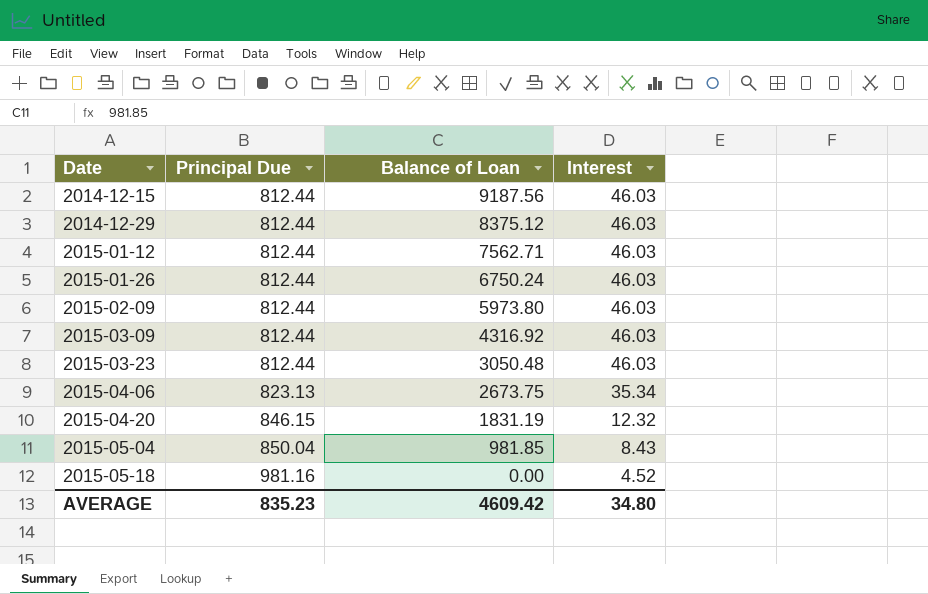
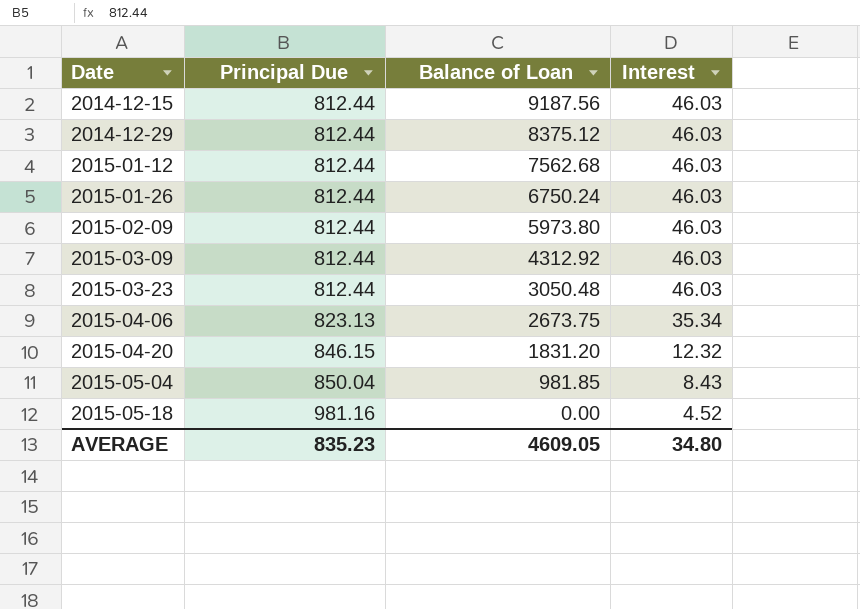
2015-01-12 | Balance of Loan: 7562.71 -> 7562.68
2015-03-09 | Balance of Loan: 4316.92 -> 4312.92
2015-04-20 | Balance of Loan: 1831.19 -> 1831.20
AVERAGE | Balance of Loan: 4609.42 -> 4609.05

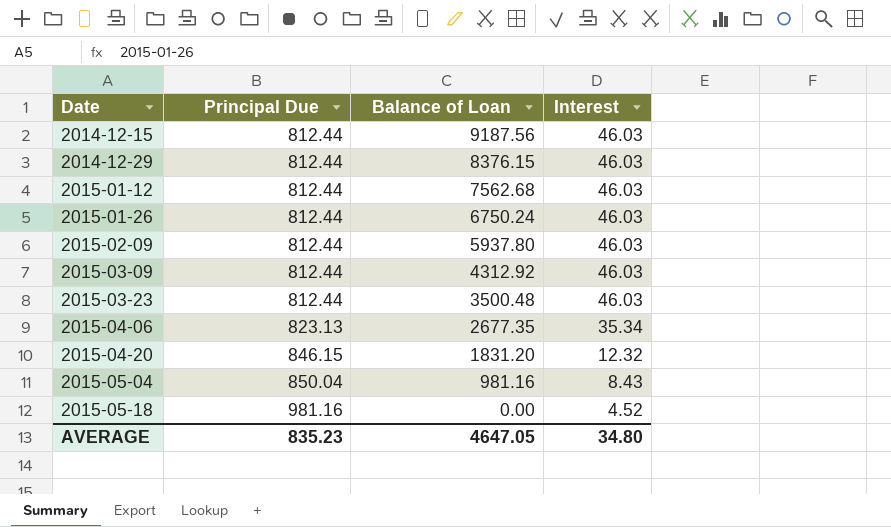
2014-12-29 | Balance of Loan: 8375.12 -> 8376.15
2015-02-09 | Balance of Loan: 5973.80 -> 5937.80
2015-03-23 | Balance of Loan: 3050.48 -> 3500.48
2015-04-06 | Balance of Loan: 2673.75 -> 2677.35
2015-05-04 | Balance of Loan: 981.85 -> 981.16
AVERAGE | Balance of Loan: 4609.05 -> 4647.05

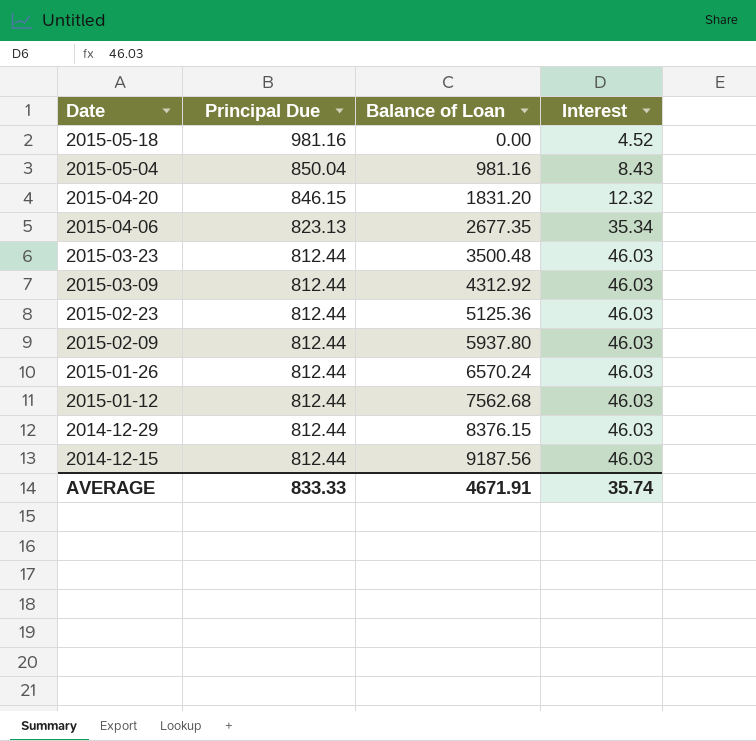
row order: Date ascending -> Date descending
row 2015-02-23: none -> 812.44 | 5125.36 | 46.03
2015-01-26 | Balance of Loan: 6750.24 -> 6570.24
AVERAGE | Principal Due: 835.23 -> 833.33
AVERAGE | Balance of Loan: 4647.05 -> 4671.91
AVERAGE | Interest: 34.80 -> 35.74

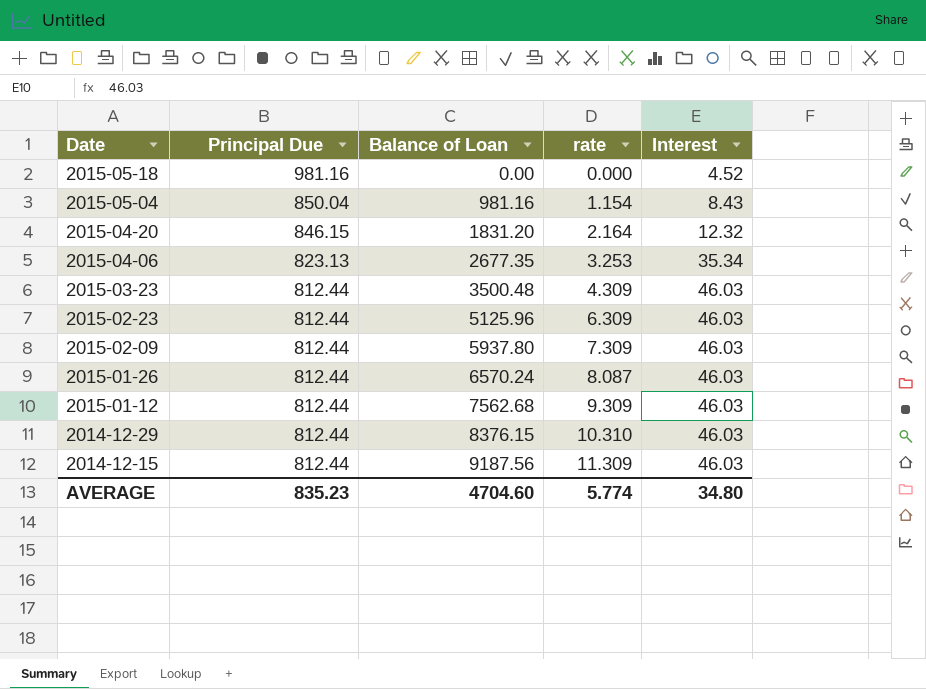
column rate | formula: none -> [Balance of Loan] / [Principal Due]
row 2015-03-09: 812.44 | 4312.92 | 46.03 -> none
2015-02-23 | Balance of Loan: 5125.36 -> 5125.96
AVERAGE | Principal Due: 833.33 -> 835.23
AVERAGE | Balance of Loan: 4671.91 -> 4704.60
AVERAGE | Interest: 35.74 -> 34.80

